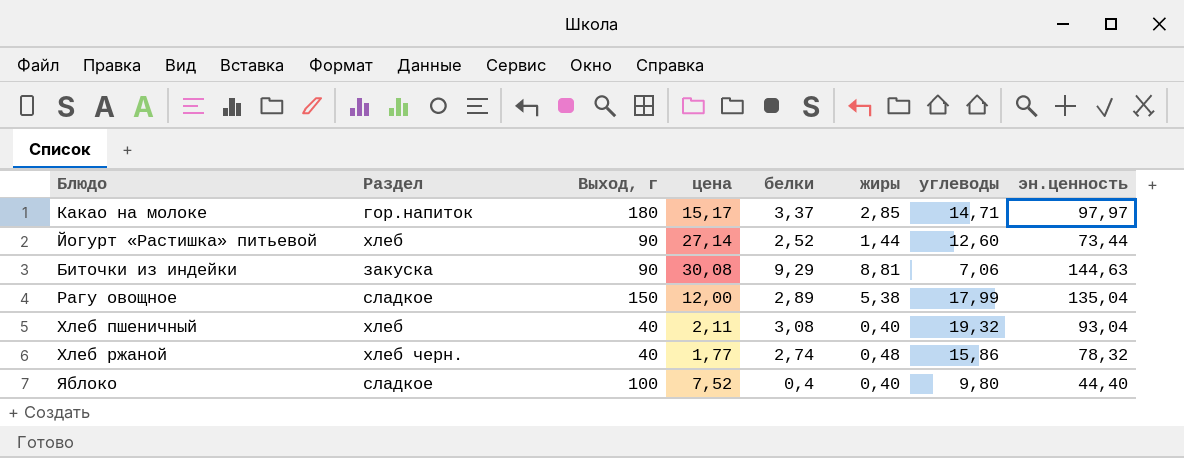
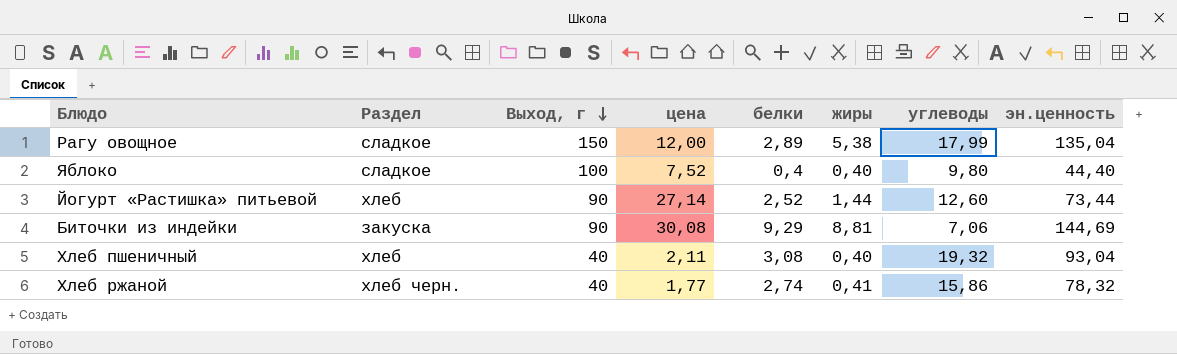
row order: none -> Выход, г descending
row Какао на молоке: гор.напиток | 180 | 15,17 | 3,37 | 2,85 | 14,71 | 97,97 -> none
Биточки из индейки | эн.ценность: 144,63 -> 144,69
Хлеб ржаной | жиры: 0,48 -> 0,41

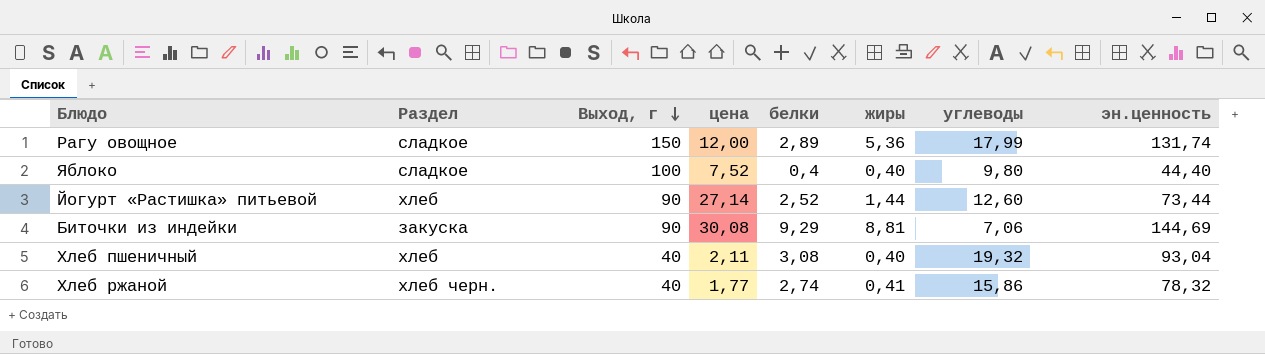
Рагу овощное | жиры: 5,38 -> 5,36
Рагу овощное | эн.ценность: 135,04 -> 131,74

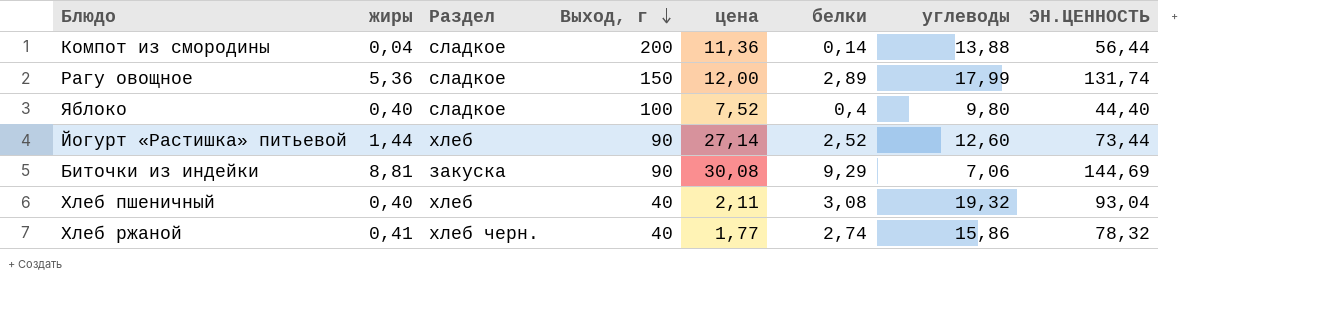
column жиры | position: 6 -> 2
column name: эн.ценность -> ЭН.ЦЕННОСТЬ
row Компот из смородины: none -> 0,04 | сладкое | 200 | 11,36 | 0,14 | 13,88 | 56,44

